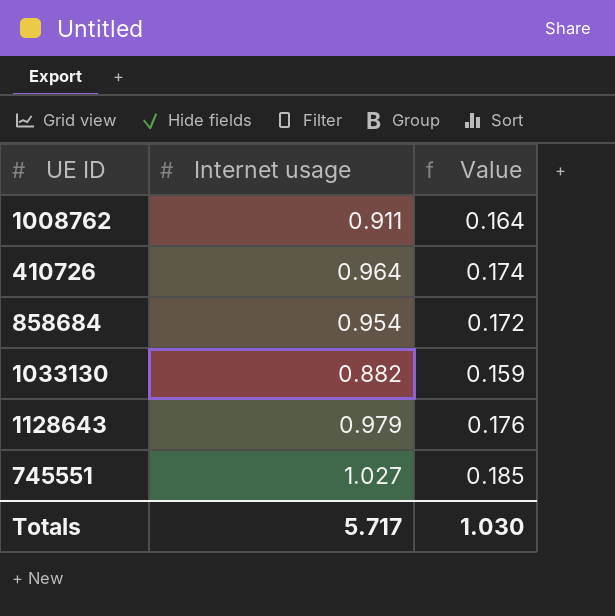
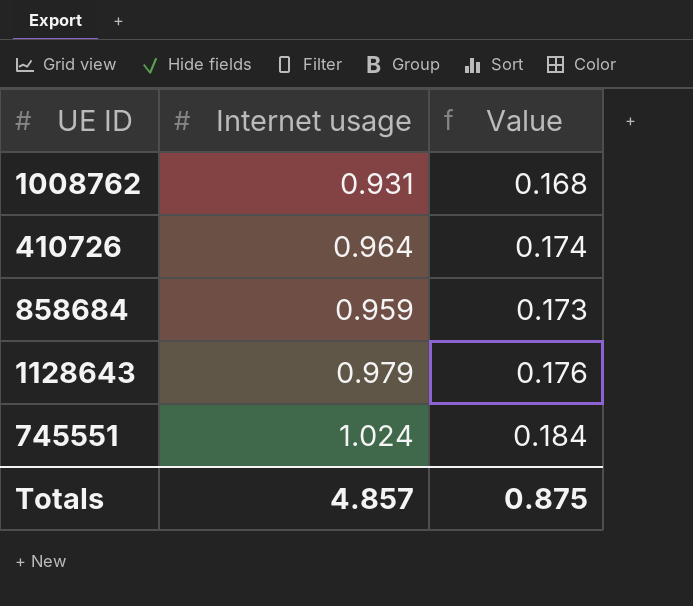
row 1033130: 0.882 | 0.159 -> none
1008762 | Internet usage: 0.911 -> 0.931
1008762 | Value: 0.164 -> 0.168
858684 | Internet usage: 0.954 -> 0.959
858684 | Value: 0.172 -> 0.173
745551 | Internet usage: 1.027 -> 1.024
745551 | Value: 0.185 -> 0.184
Totals | Internet usage: 5.717 -> 4.857
Totals | Value: 1.030 -> 0.875

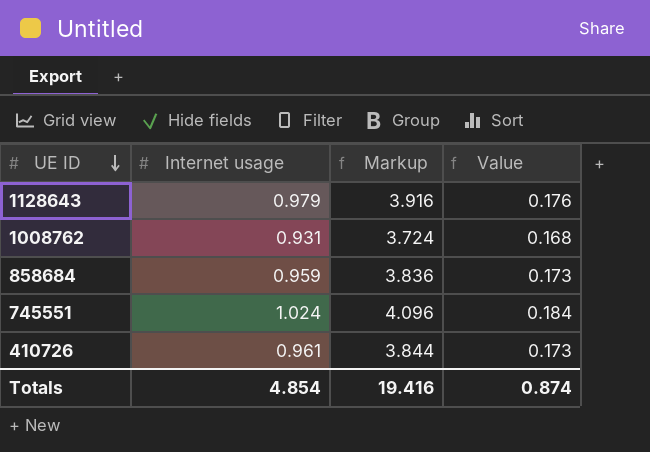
row order: none -> UE ID descending
column Markup | formula: none -> [Internet usage] * 4
410726 | Internet usage: 0.964 -> 0.961
410726 | Value: 0.174 -> 0.173
Totals | Internet usage: 4.857 -> 4.854
Totals | Value: 0.875 -> 0.874

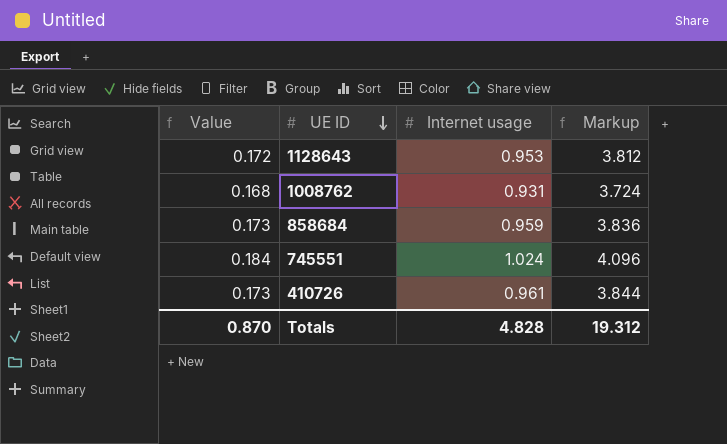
column Value | position: 4 -> 1
1128643 | Value: 0.176 -> 0.172
1128643 | Internet usage: 0.979 -> 0.953
1128643 | Markup: 3.916 -> 3.812
Totals | Value: 0.874 -> 0.870
Totals | Internet usage: 4.854 -> 4.828
Totals | Markup: 19.416 -> 19.312

